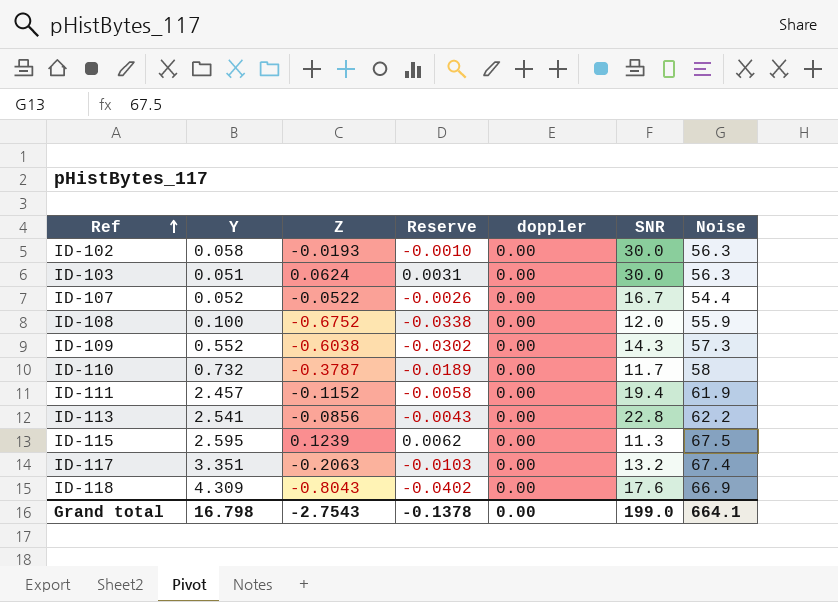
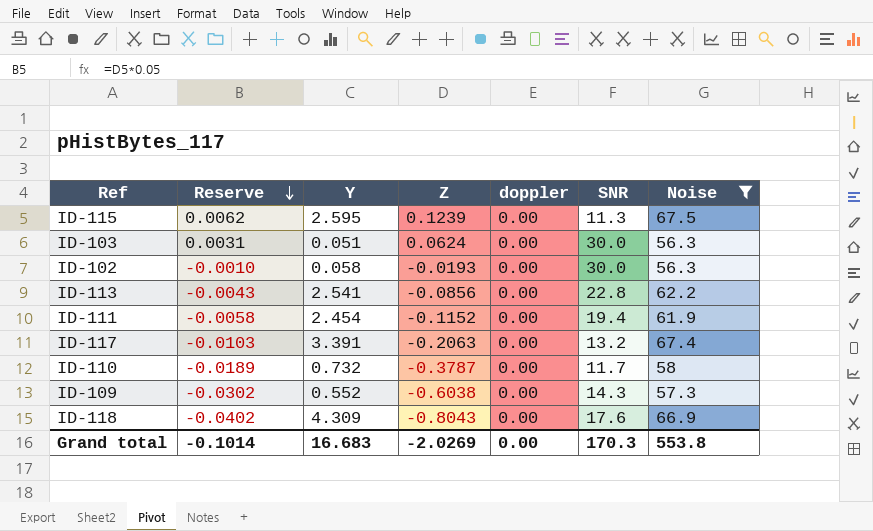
filter: none -> Noise >= 56.3
row order: Ref ascending -> Reserve descending
column Reserve | position: 4 -> 2
ID-111 | Y: 2.457 -> 2.454
ID-117 | Y: 3.351 -> 3.391
Grand total | Reserve: -0.1378 -> -0.1014
Grand total | Y: 16.798 -> 16.683
Grand total | Z: -2.7543 -> -2.0269
Grand total | SNR: 199.0 -> 170.3
Grand total | Noise: 664.1 -> 553.8

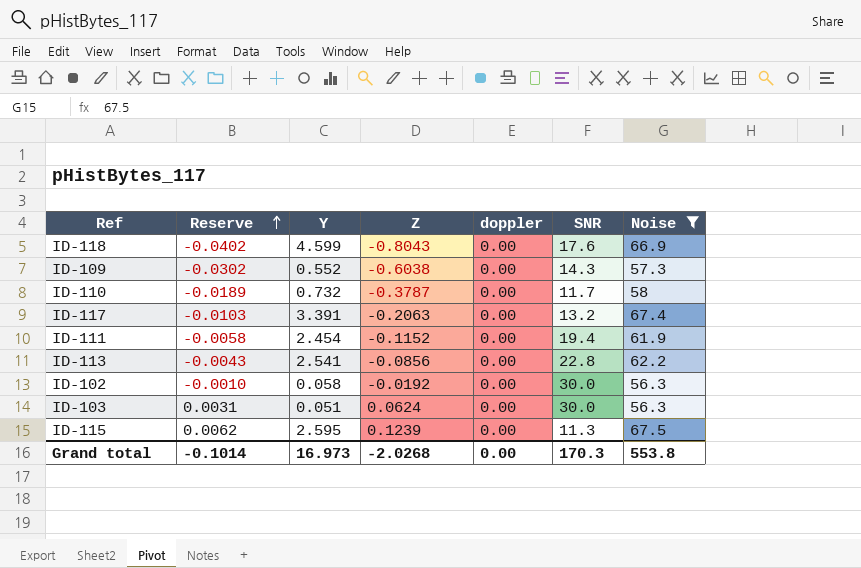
row order: Reserve descending -> Reserve ascending
ID-118 | Y: 4.309 -> 4.599
ID-102 | Z: -0.0193 -> -0.0192
Grand total | Y: 16.683 -> 16.973
Grand total | Z: -2.0269 -> -2.0268

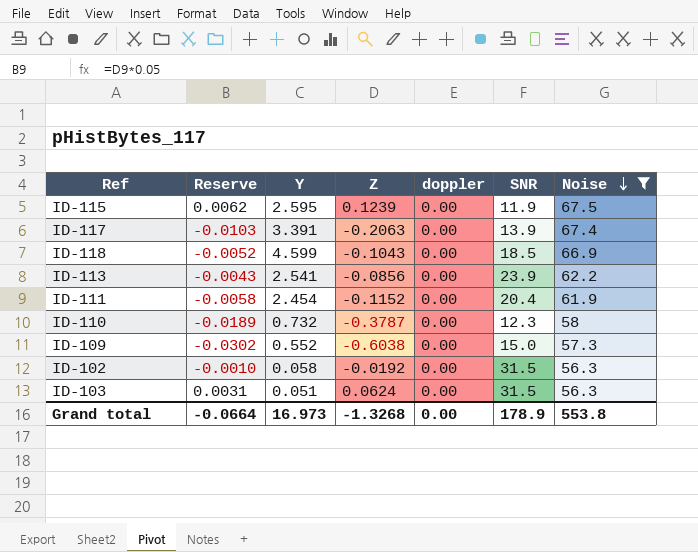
row order: Reserve ascending -> Noise descending
ID-115 | SNR: 11.3 -> 11.9
ID-117 | SNR: 13.2 -> 13.9
ID-118 | Reserve: -0.0402 -> -0.0052
ID-118 | Z: -0.8043 -> -0.1043
ID-118 | SNR: 17.6 -> 18.5
ID-113 | SNR: 22.8 -> 23.9
ID-111 | SNR: 19.4 -> 20.4
ID-110 | SNR: 11.7 -> 12.3
ID-109 | SNR: 14.3 -> 15.0
ID-102 | SNR: 30.0 -> 31.5
ID-103 | SNR: 30.0 -> 31.5
Grand total | Reserve: -0.1014 -> -0.0664
Grand total | Z: -2.0268 -> -1.3268
Grand total | SNR: 170.3 -> 178.9

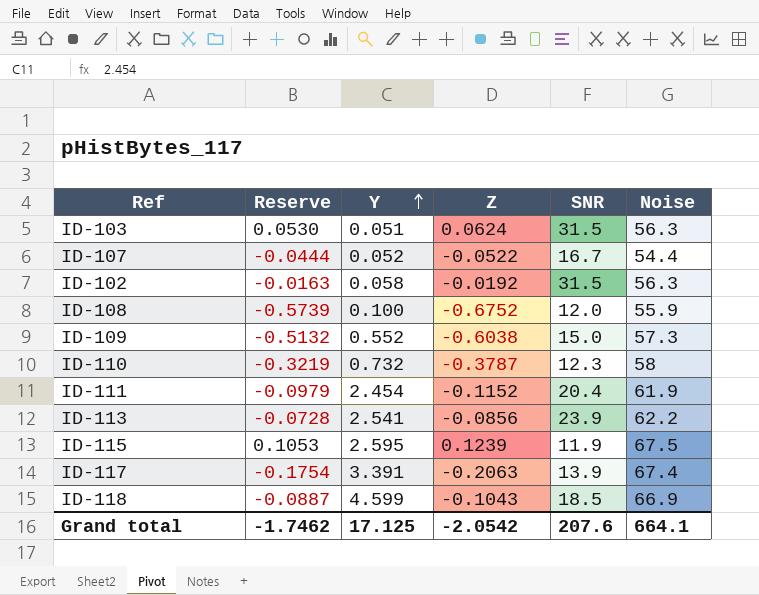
filter: Noise >= 56.3 -> none
row order: Noise descending -> Y ascending
column doppler | position: 5 -> none
column Reserve | formula: [Z] * 0.05 -> [Z] * 0.85
Grand total | Reserve: -0.0664 -> -1.7462
Grand total | Y: 16.973 -> 17.125
Grand total | Z: -1.3268 -> -2.0542
Grand total | SNR: 178.9 -> 207.6
Grand total | Noise: 553.8 -> 664.1

